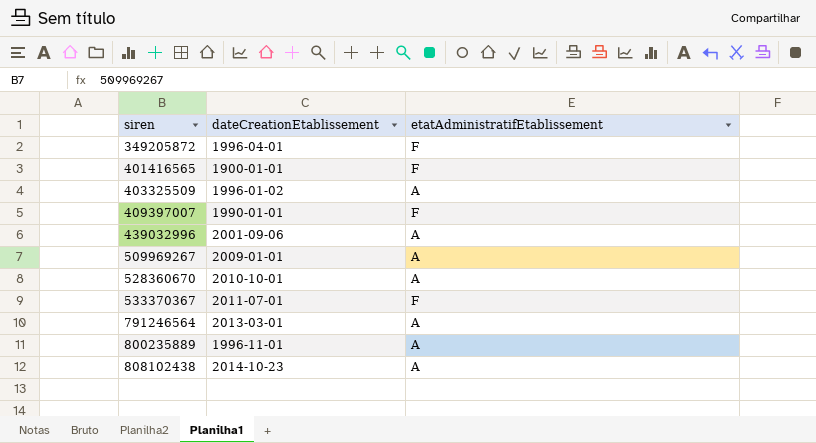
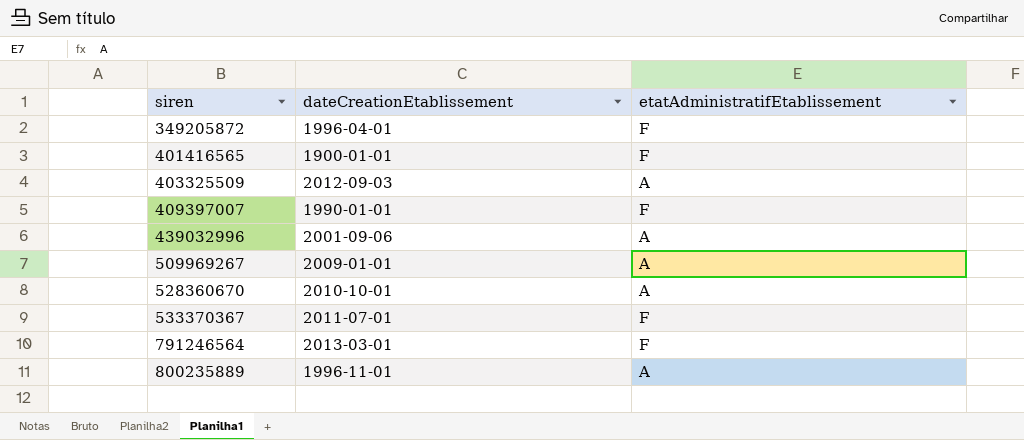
row 808102438: 2014-10-23 | A -> none
403325509 | dateCreationEtablissement: 1996-01-02 -> 2012-09-03
791246564 | etatAdministratifEtablissement: A -> F

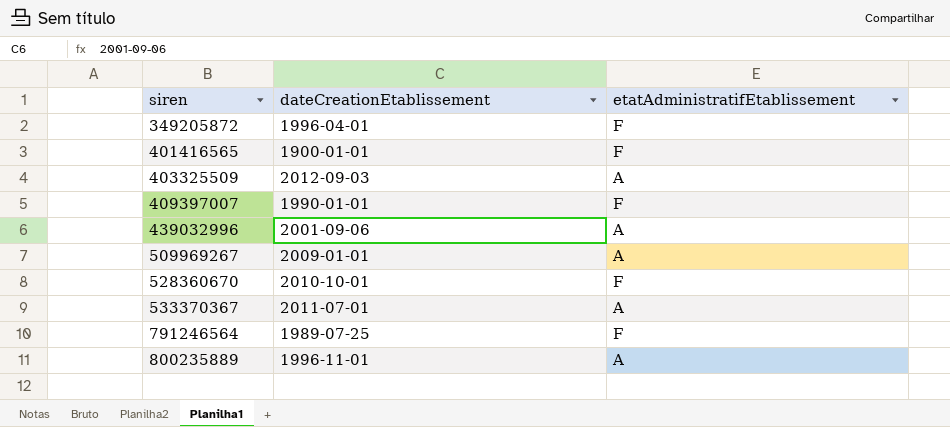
528360670 | etatAdministratifEtablissement: A -> F
533370367 | etatAdministratifEtablissement: F -> A
791246564 | dateCreationEtablissement: 2013-03-01 -> 1989-07-25

